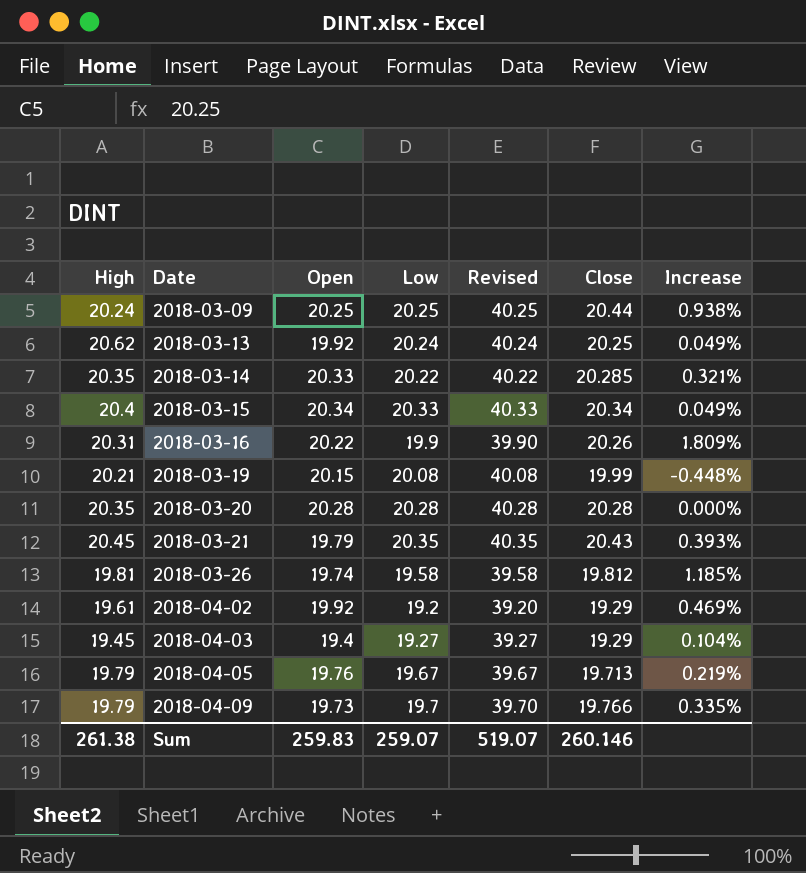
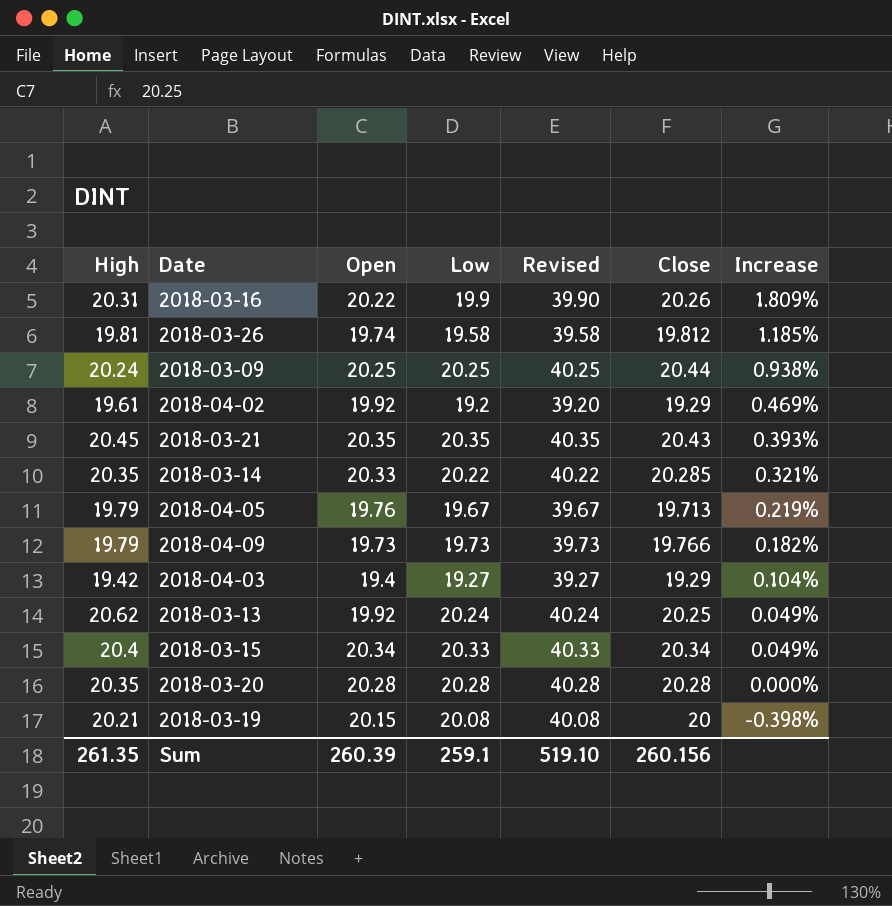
row order: Date ascending -> Increase descending
2018-03-21 | Open: 19.79 -> 20.35
2018-04-09 | Low: 19.7 -> 19.73
2018-04-09 | Revised: 39.70 -> 39.73
2018-04-09 | Increase: 0.335% -> 0.182%
2018-04-03 | High: 19.45 -> 19.42
2018-03-19 | Close: 19.99 -> 20
2018-03-19 | Increase: -0.448% -> -0.398%
Sum | High: 261.38 -> 261.35
Sum | Open: 259.83 -> 260.39
Sum | Low: 259.07 -> 259.1
Sum | Revised: 519.07 -> 519.10
Sum | Close: 260.146 -> 260.156

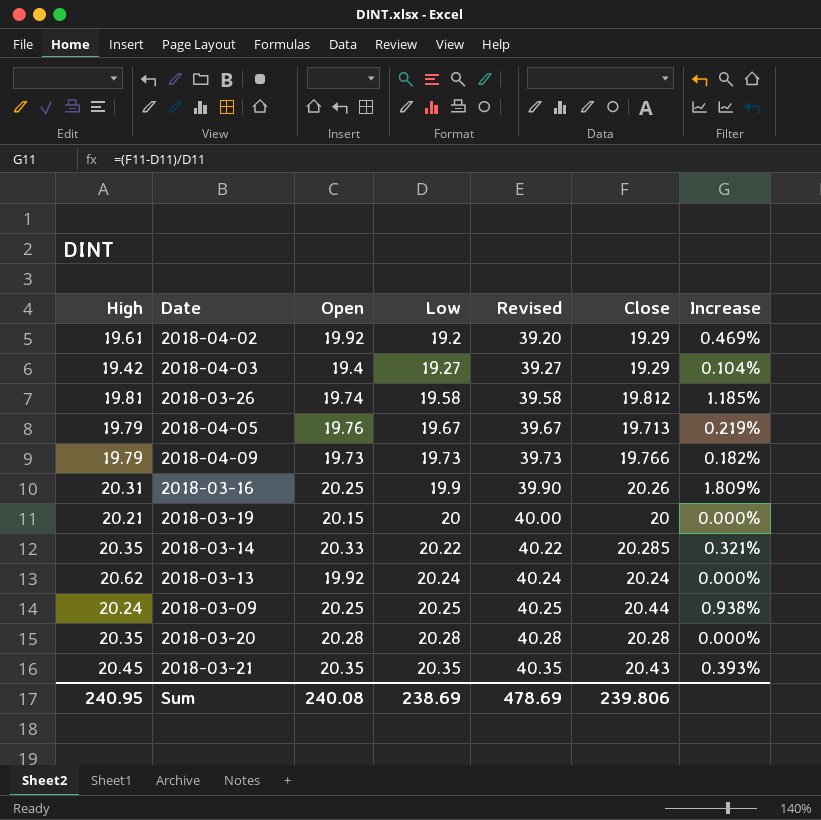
row order: Increase descending -> Low ascending
row 2018-03-15: 20.4 | 20.34 | 20.33 | 40.33 | 20.34 | 0.049% -> none
2018-03-16 | Open: 20.22 -> 20.25
2018-03-19 | Low: 20.08 -> 20
2018-03-19 | Revised: 40.08 -> 40.00
2018-03-19 | Increase: -0.398% -> 0.000%
2018-03-13 | Close: 20.25 -> 20.24
2018-03-13 | Increase: 0.049% -> 0.000%
Sum | High: 261.35 -> 240.95
Sum | Open: 260.39 -> 240.08
Sum | Low: 259.1 -> 238.69
Sum | Revised: 519.10 -> 478.69
Sum | Close: 260.156 -> 239.806

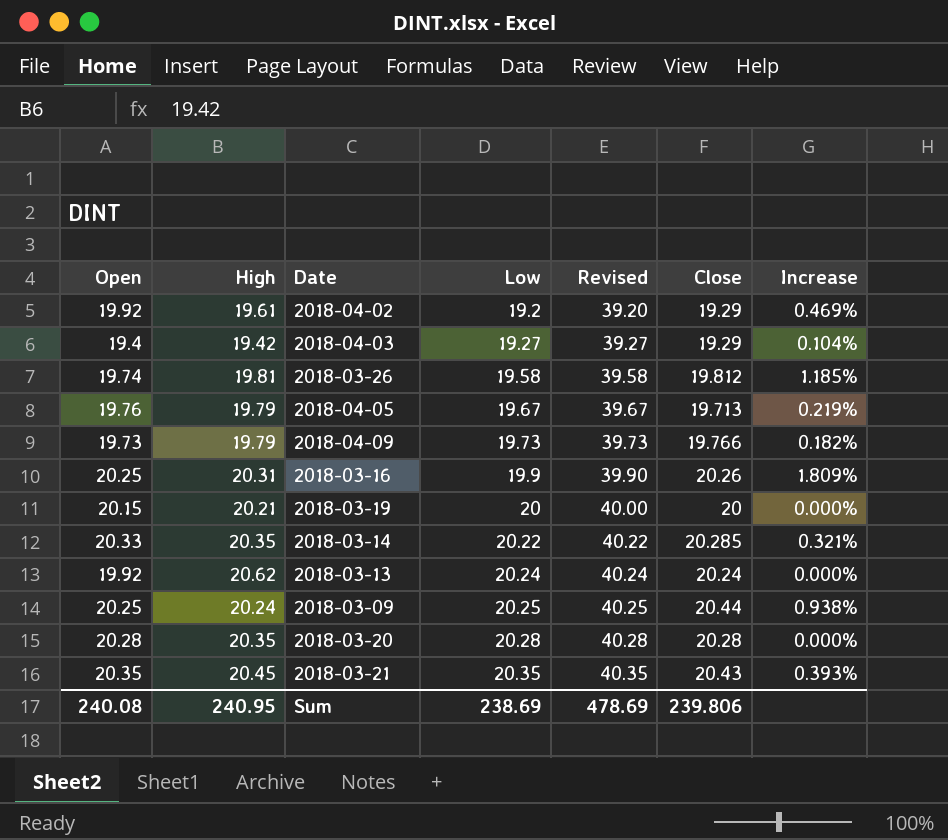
column Open | position: 3 -> 1

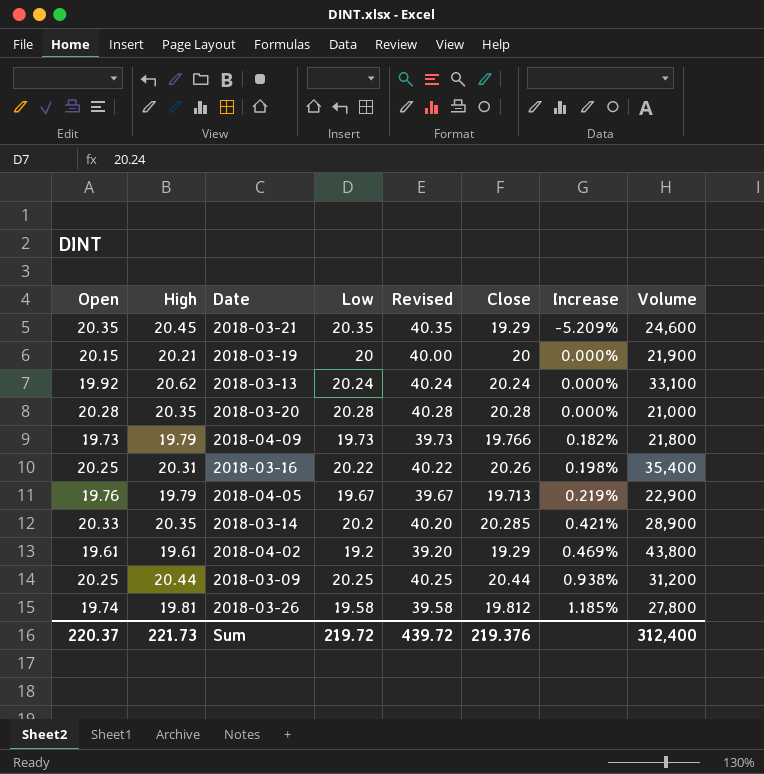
row order: Low ascending -> Increase ascending
column Volume | position: none -> 8
row 2018-04-03: 19.4 | 19.42 | 19.27 | 39.27 | 19.29 | 0.104% -> none
2018-03-21 | Close: 20.43 -> 19.29
2018-03-21 | Increase: 0.393% -> -5.209%
2018-03-16 | Low: 19.9 -> 20.22
2018-03-16 | Revised: 39.90 -> 40.22
2018-03-16 | Increase: 1.809% -> 0.198%
2018-03-14 | Low: 20.22 -> 20.2
2018-03-14 | Revised: 40.22 -> 40.20
2018-03-14 | Increase: 0.321% -> 0.421%
2018-04-02 | Open: 19.92 -> 19.61
2018-03-09 | High: 20.24 -> 20.44
Sum | Open: 240.08 -> 220.37
Sum | High: 240.95 -> 221.73
Sum | Low: 238.69 -> 219.72
Sum | Revised: 478.69 -> 439.72
Sum | Close: 239.806 -> 219.376

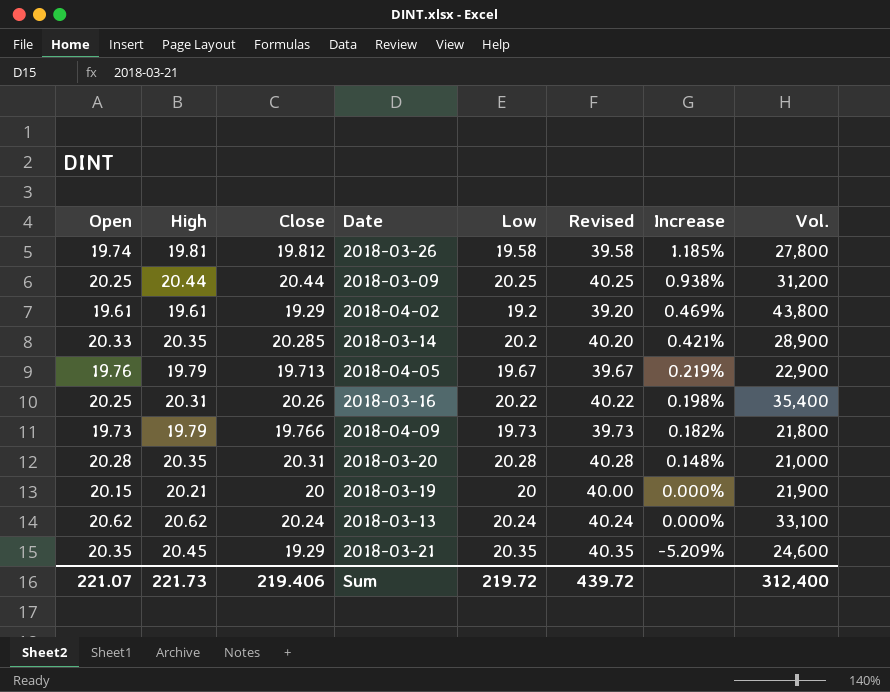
row order: Increase ascending -> Increase descending
column Close | position: 6 -> 3
column name: Volume -> Vol.
2018-03-20 | Close: 20.28 -> 20.31
2018-03-20 | Increase: 0.000% -> 0.148%
2018-03-13 | Open: 19.92 -> 20.62
Sum | Open: 220.37 -> 221.07
Sum | Close: 219.376 -> 219.406

